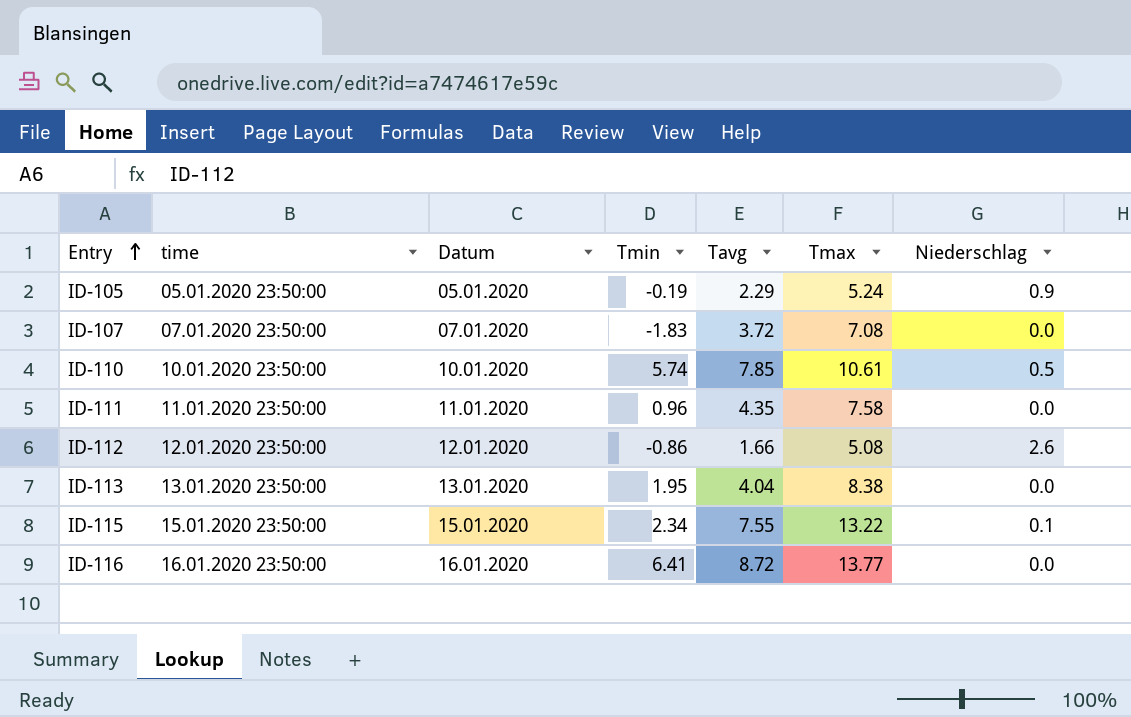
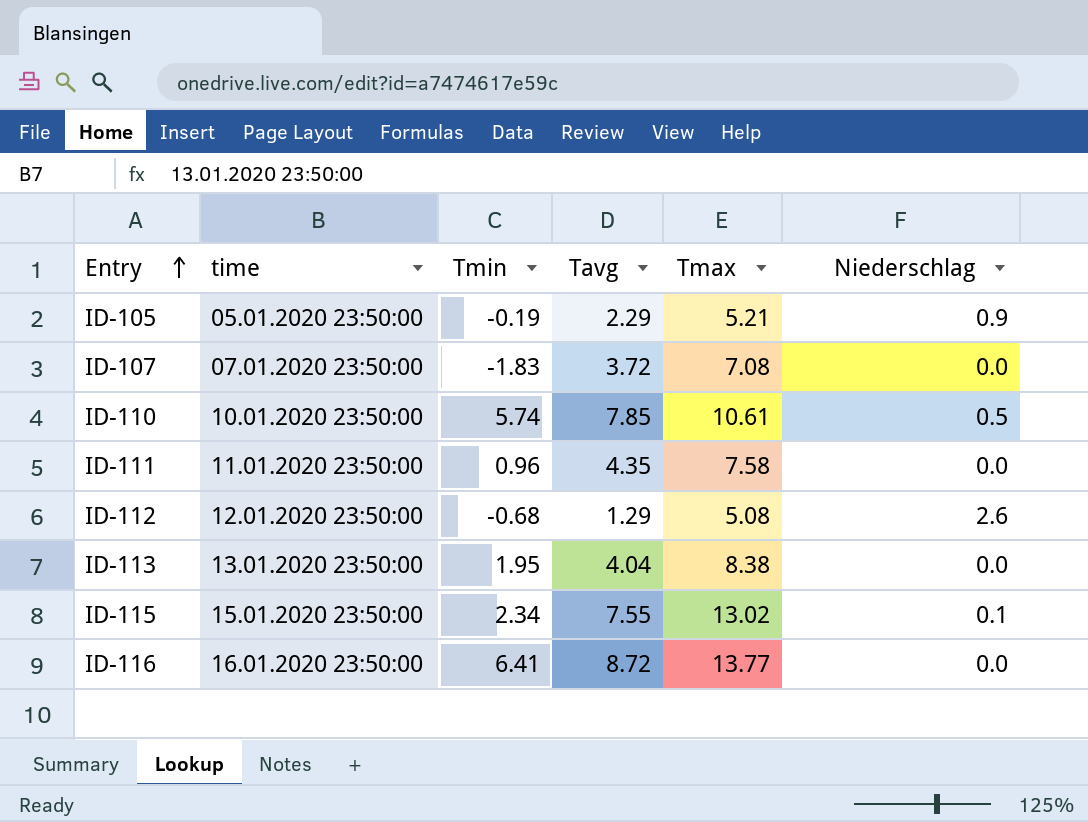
column Datum | position: 3 -> none
ID-105 | Tmax: 5.24 -> 5.21
ID-112 | Tmin: -0.86 -> -0.68
ID-112 | Tavg: 1.66 -> 1.29
ID-115 | Tmax: 13.22 -> 13.02

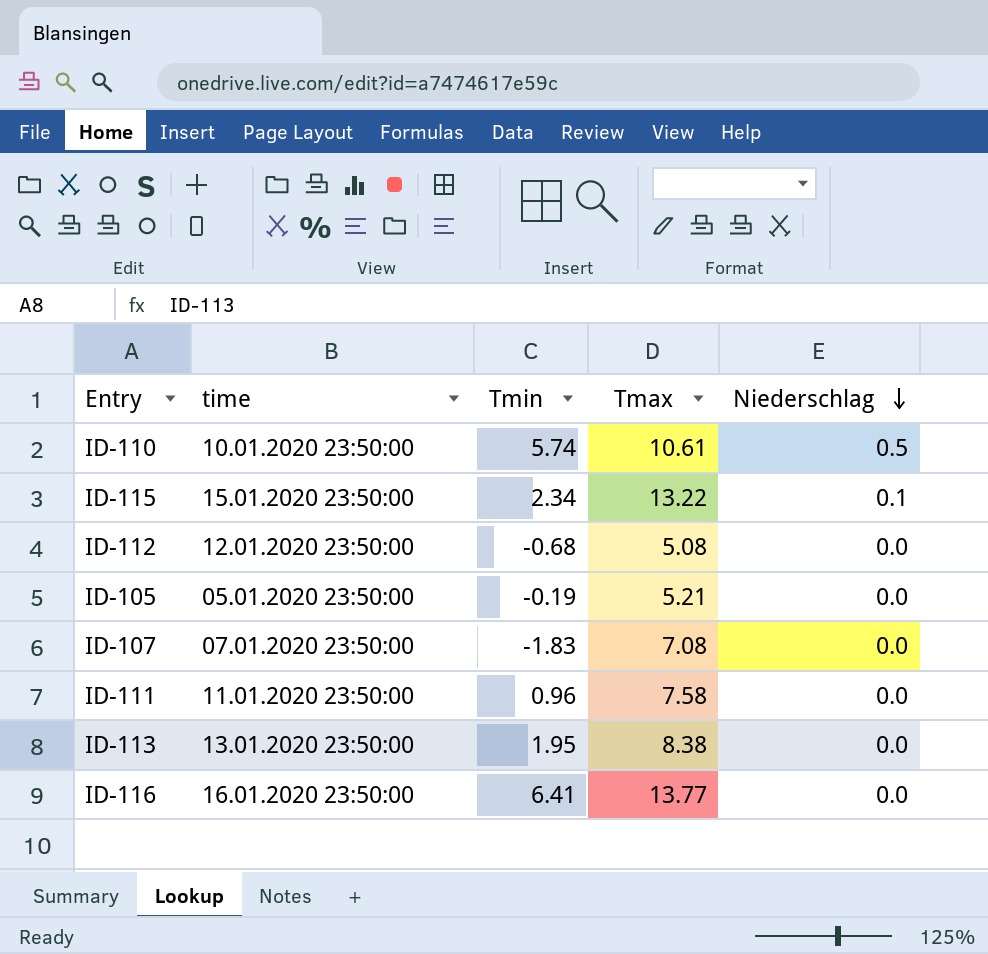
row order: Entry ascending -> Niederschlag descending
column Tavg | position: 4 -> none
ID-115 | Tmax: 13.02 -> 13.22
ID-112 | Niederschlag: 2.6 -> 0.0
ID-105 | Niederschlag: 0.9 -> 0.0

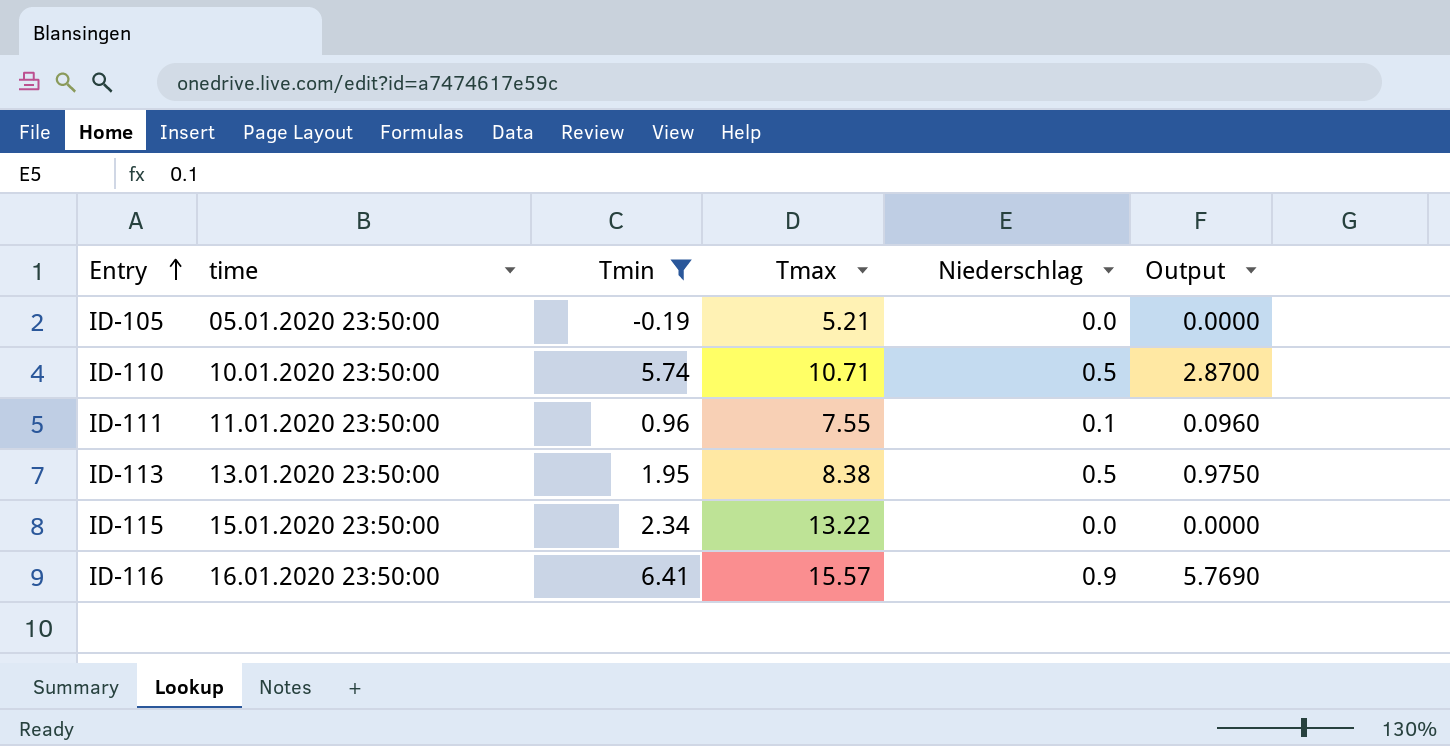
filter: none -> Tmin >= -0.19
row order: Niederschlag descending -> Entry ascending
column Output | formula: none -> [Tmin] * [Niederschlag]
ID-110 | Tmax: 10.61 -> 10.71
ID-111 | Tmax: 7.58 -> 7.55
ID-111 | Niederschlag: 0.0 -> 0.1
ID-113 | Niederschlag: 0.0 -> 0.5
ID-115 | Niederschlag: 0.1 -> 0.0
ID-116 | Tmax: 13.77 -> 15.57
ID-116 | Niederschlag: 0.0 -> 0.9

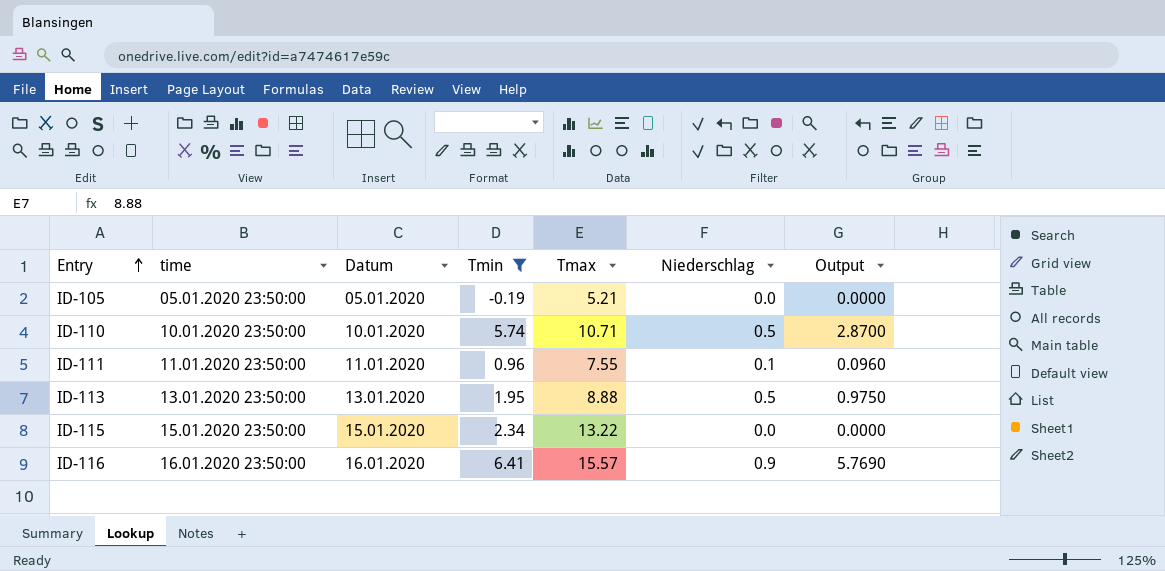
column Datum | position: none -> 3
ID-113 | Tmax: 8.38 -> 8.88

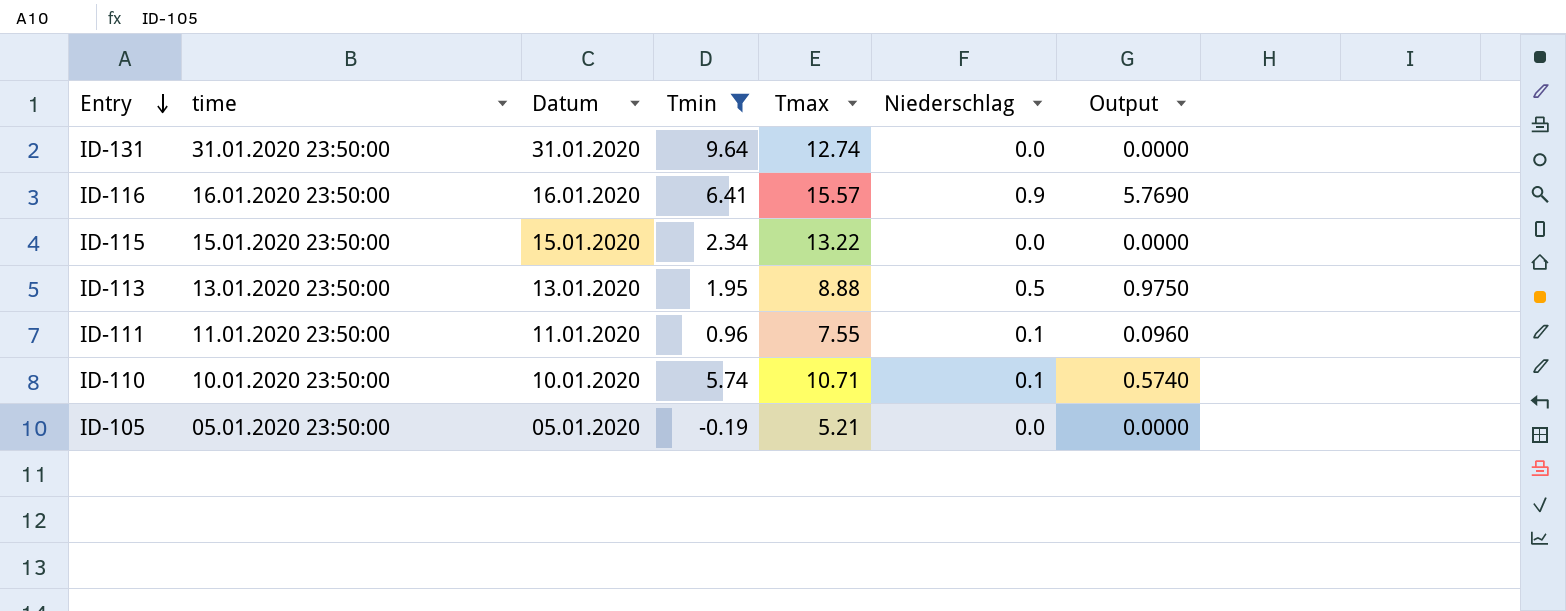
row order: Entry ascending -> Entry descending
row ID-131: none -> 31.01.2020 23:50:00 | 31.01.2020 | 9.64 | 12.74 | 0.0 | 0.0000
ID-110 | Niederschlag: 0.5 -> 0.1
ID-110 | Output: 2.8700 -> 0.5740

